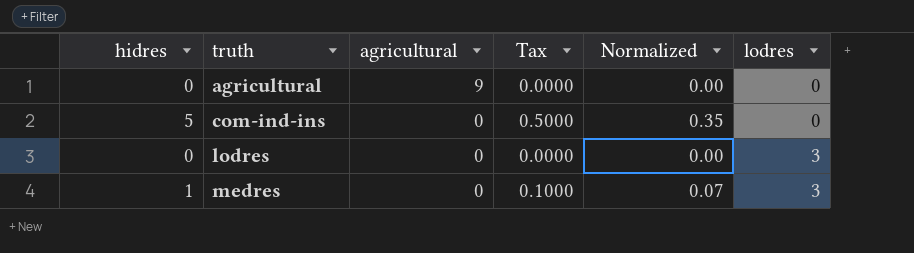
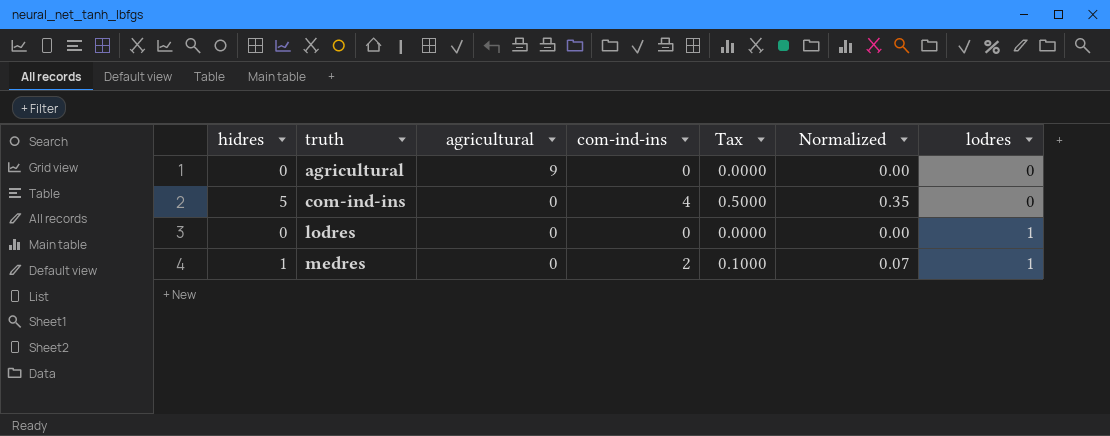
column com-ind-ins | position: none -> 4
lodres | lodres: 3 -> 1
medres | lodres: 3 -> 1

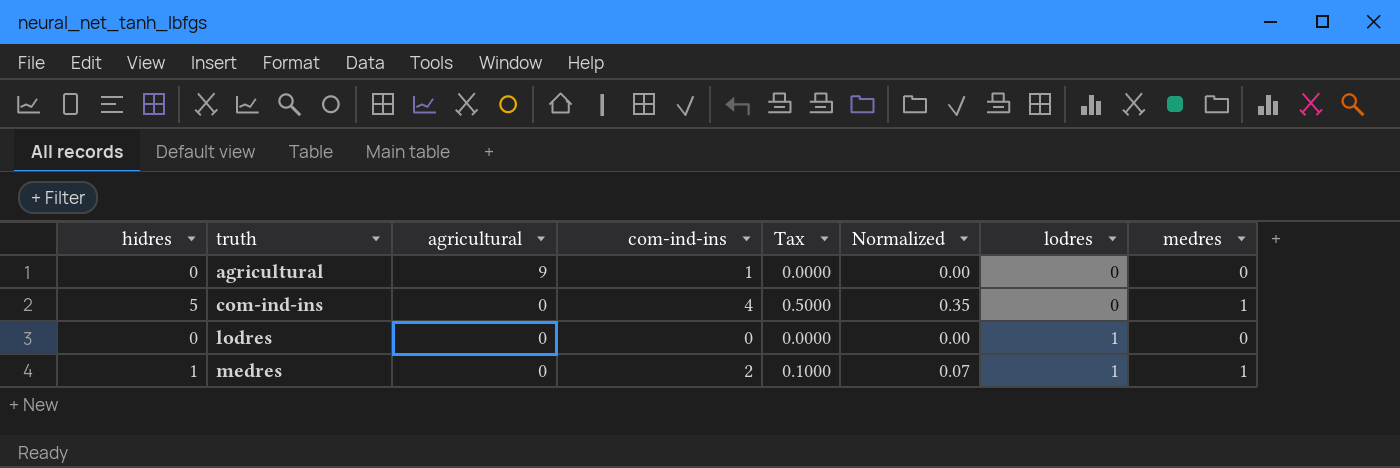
column medres | position: none -> 8
agricultural | com-ind-ins: 0 -> 1

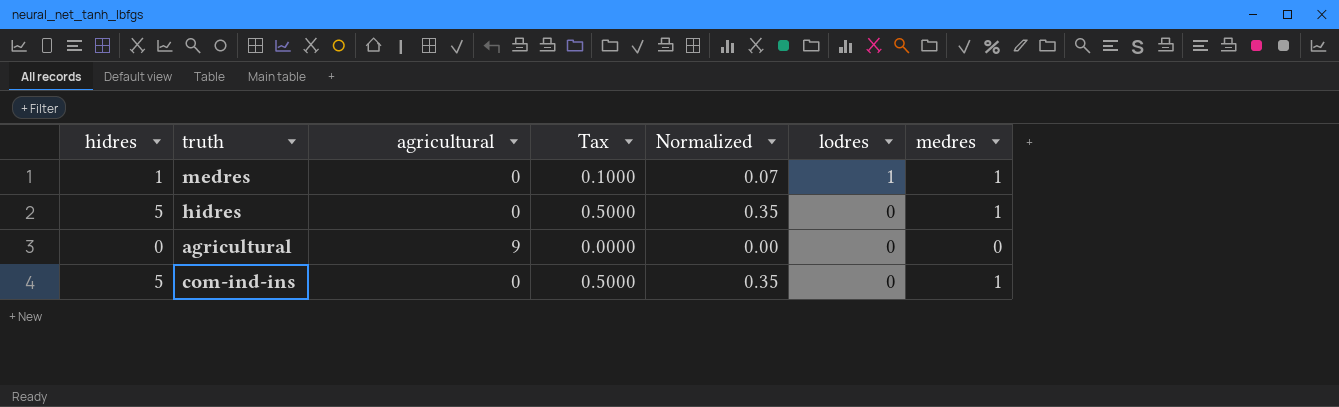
row order: truth ascending -> lodres descending
column com-ind-ins | position: 4 -> none
row lodres: 0 | 0 | 0 | 0.0000 | 0.00 | 1 | 0 -> none
row hidres: none -> 5 | 0 | 0.5000 | 0.35 | 0 | 1

